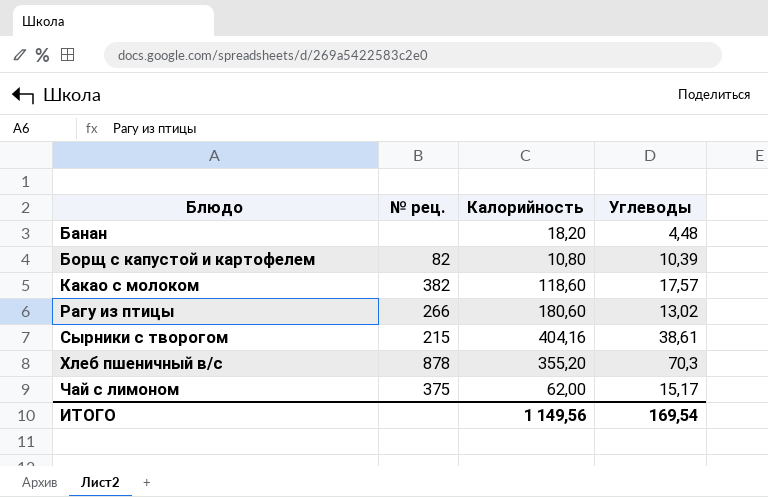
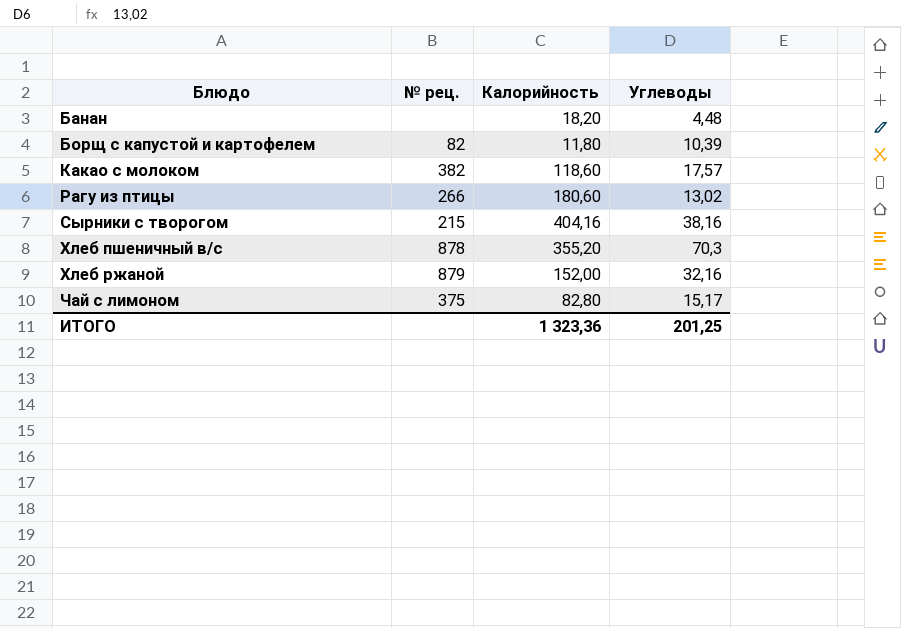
Борщ с капустой и картофелем | Калорийность: 10,80 -> 11,80
Сырники с творогом | Углеводы: 38,61 -> 38,16
row Хлеб ржаной: none -> 879 | 152,00 | 32,16
Чай с лимоном | Калорийность: 62,00 -> 82,80
ИТОГО | Калорийность: 1 149,56 -> 1 323,36
ИТОГО | Углеводы: 169,54 -> 201,25

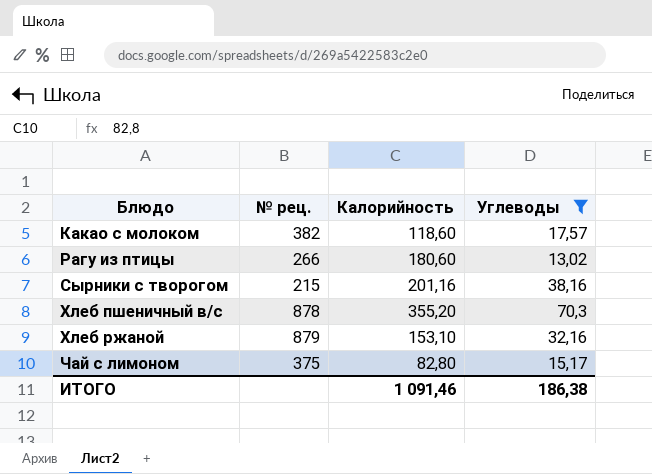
filter: none -> Углеводы >= 13,02
Сырники с творогом | Калорийность: 404,16 -> 201,16
Хлеб ржаной | Калорийность: 152,00 -> 153,10
ИТОГО | Калорийность: 1 323,36 -> 1 091,46
ИТОГО | Углеводы: 201,25 -> 186,38

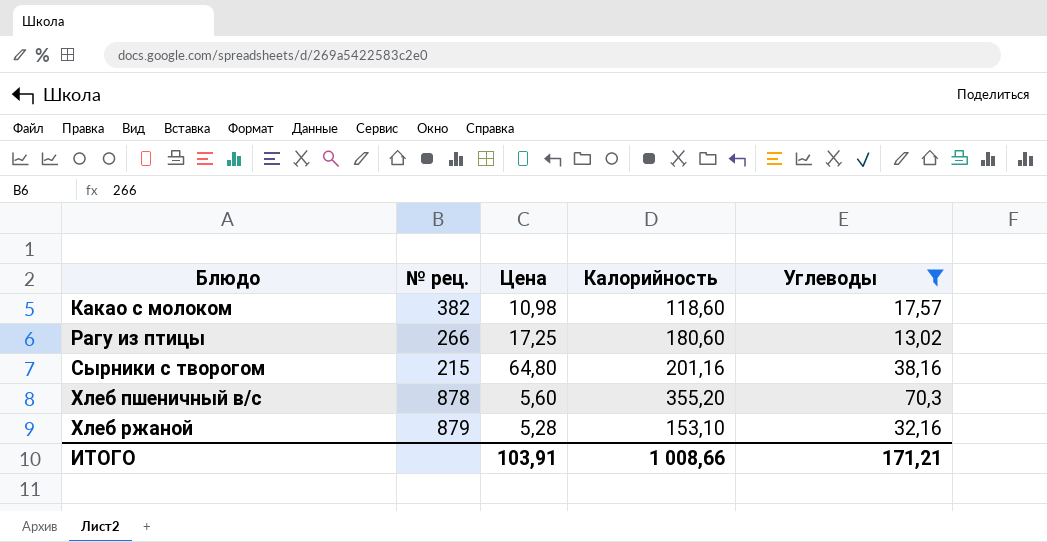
column Цена | position: none -> 3
row Чай с лимоном: 375 | 82,80 | 15,17 -> none
ИТОГО | Калорийность: 1 091,46 -> 1 008,66
ИТОГО | Углеводы: 186,38 -> 171,21

